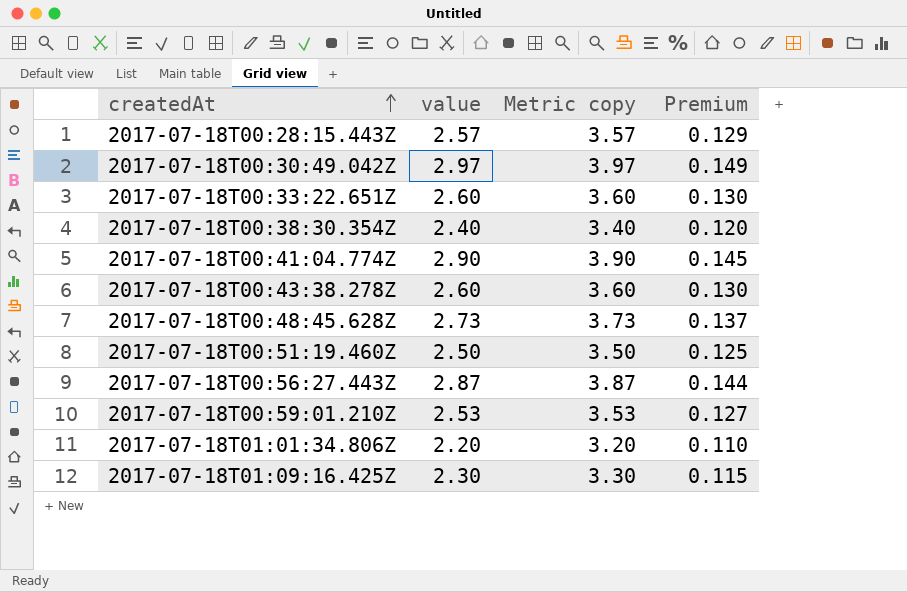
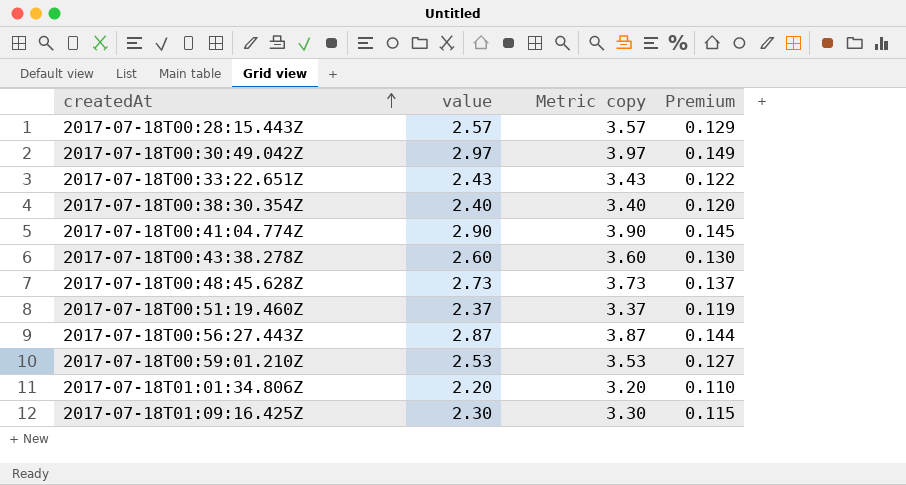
2017-07-18T00:33:22.651Z | value: 2.60 -> 2.43
2017-07-18T00:33:22.651Z | Metric copy: 3.60 -> 3.43
2017-07-18T00:33:22.651Z | Premium: 0.130 -> 0.122
2017-07-18T00:51:19.460Z | value: 2.50 -> 2.37
2017-07-18T00:51:19.460Z | Metric copy: 3.50 -> 3.37
2017-07-18T00:51:19.460Z | Premium: 0.125 -> 0.119

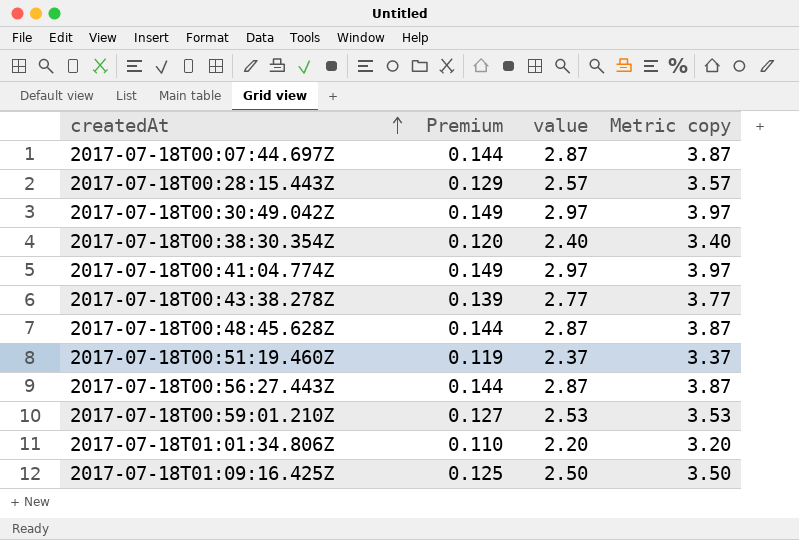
column Premium | position: 4 -> 2
row 2017-07-18T00:33:22.651Z: 2.43 | 3.43 | 0.122 -> none
row 2017-07-18T00:07:44.697Z: none -> 0.144 | 2.87 | 3.87
2017-07-18T00:41:04.774Z | Premium: 0.145 -> 0.149
2017-07-18T00:41:04.774Z | value: 2.90 -> 2.97
2017-07-18T00:41:04.774Z | Metric copy: 3.90 -> 3.97
2017-07-18T00:43:38.278Z | Premium: 0.130 -> 0.139
2017-07-18T00:43:38.278Z | value: 2.60 -> 2.77
2017-07-18T00:43:38.278Z | Metric copy: 3.60 -> 3.77
2017-07-18T00:48:45.628Z | Premium: 0.137 -> 0.144
2017-07-18T00:48:45.628Z | value: 2.73 -> 2.87
2017-07-18T00:48:45.628Z | Metric copy: 3.73 -> 3.87
2017-07-18T01:09:16.425Z | Premium: 0.115 -> 0.125
2017-07-18T01:09:16.425Z | value: 2.30 -> 2.50
2017-07-18T01:09:16.425Z | Metric copy: 3.30 -> 3.50

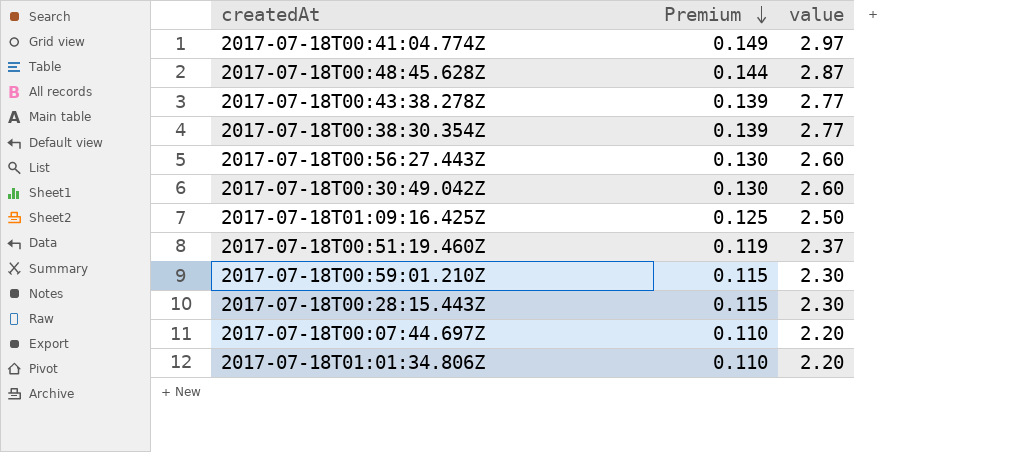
row order: createdAt ascending -> Premium descending
column Metric copy | formula: [value] + 1 -> none
2017-07-18T00:38:30.354Z | Premium: 0.120 -> 0.139
2017-07-18T00:38:30.354Z | value: 2.40 -> 2.77
2017-07-18T00:56:27.443Z | Premium: 0.144 -> 0.130
2017-07-18T00:56:27.443Z | value: 2.87 -> 2.60
2017-07-18T00:30:49.042Z | Premium: 0.149 -> 0.130
2017-07-18T00:30:49.042Z | value: 2.97 -> 2.60
2017-07-18T00:59:01.210Z | Premium: 0.127 -> 0.115
2017-07-18T00:59:01.210Z | value: 2.53 -> 2.30
2017-07-18T00:28:15.443Z | Premium: 0.129 -> 0.115
2017-07-18T00:28:15.443Z | value: 2.57 -> 2.30
2017-07-18T00:07:44.697Z | Premium: 0.144 -> 0.110
2017-07-18T00:07:44.697Z | value: 2.87 -> 2.20

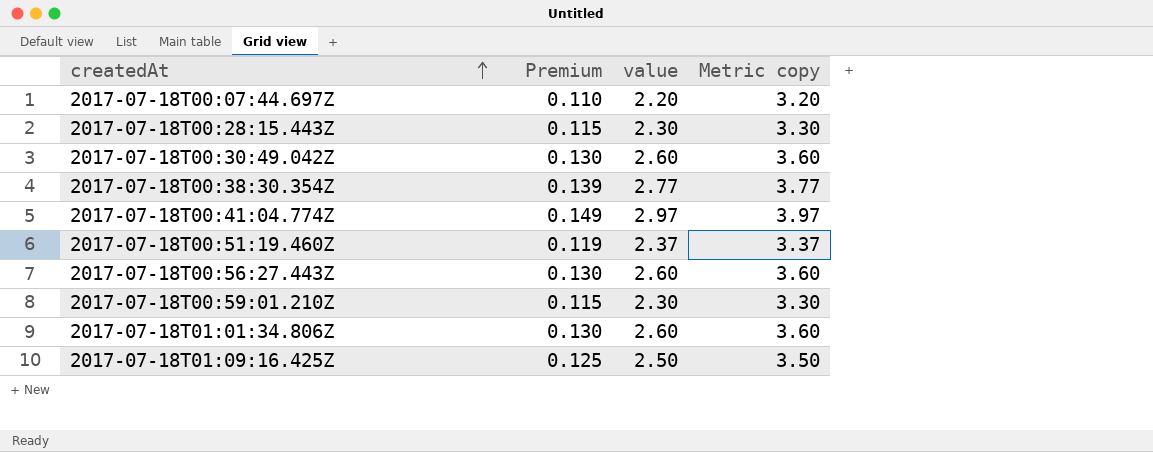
row order: Premium descending -> createdAt ascending
column Metric copy | formula: none -> [value] + 1
row 2017-07-18T00:48:45.628Z: 0.144 | 2.87 -> none
row 2017-07-18T00:43:38.278Z: 0.139 | 2.77 -> none
2017-07-18T01:01:34.806Z | Premium: 0.110 -> 0.130
2017-07-18T01:01:34.806Z | value: 2.20 -> 2.60

